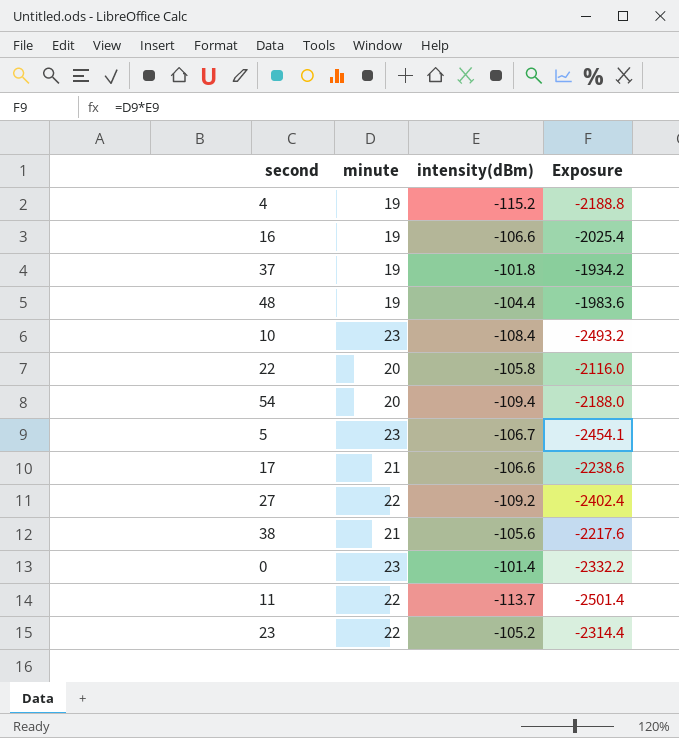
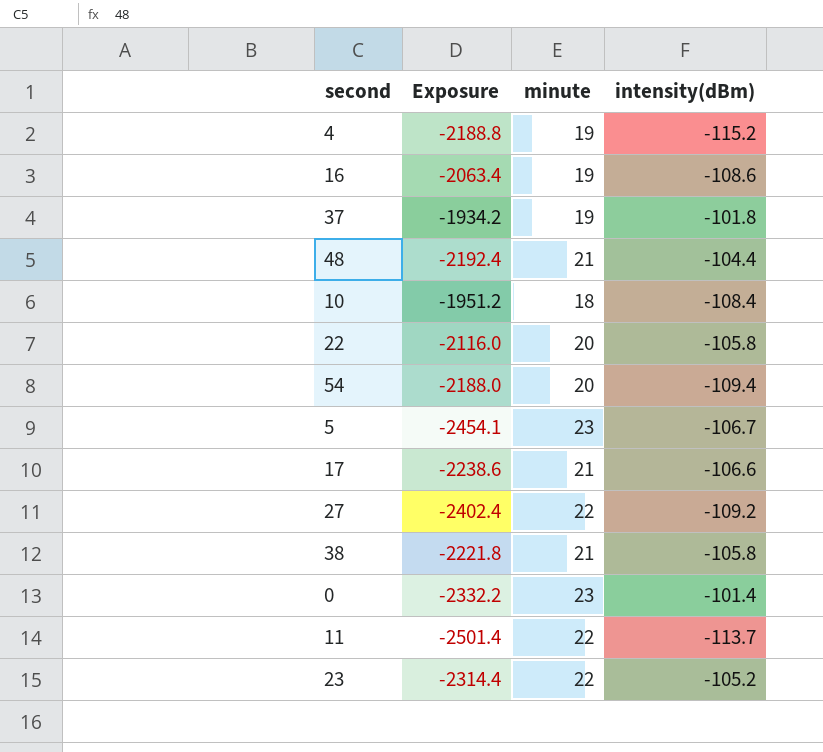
column Exposure | position: 4 -> 2
16 | Exposure: -2025.4 -> -2063.4
16 | intensity(dBm): -106.6 -> -108.6
48 | Exposure: -1983.6 -> -2192.4
48 | minute: 19 -> 21
10 | Exposure: -2493.2 -> -1951.2
10 | minute: 23 -> 18
38 | Exposure: -2217.6 -> -2221.8
38 | intensity(dBm): -105.6 -> -105.8

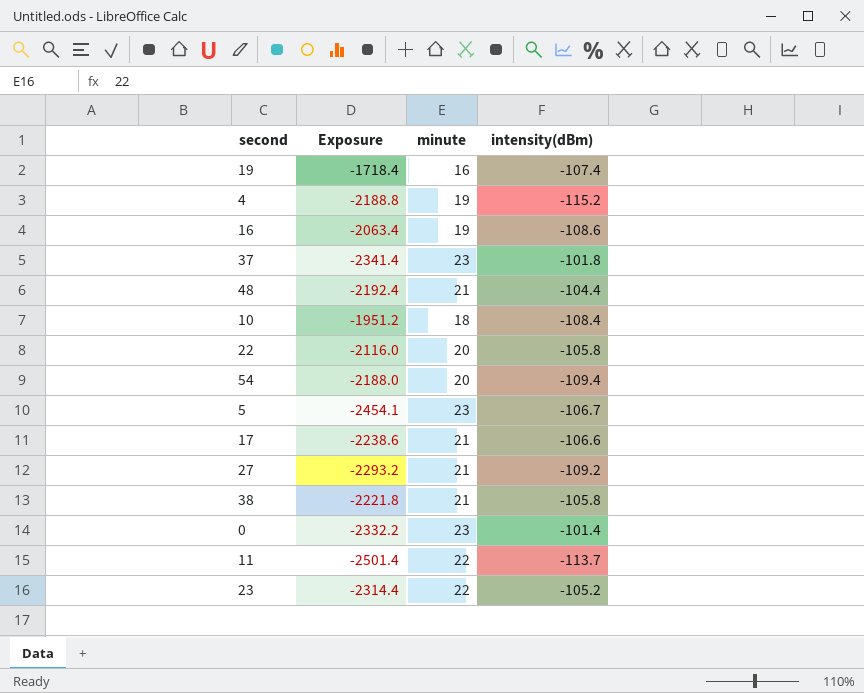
row 19: none -> -1718.4 | 16 | -107.4
37 | Exposure: -1934.2 -> -2341.4
37 | minute: 19 -> 23
27 | Exposure: -2402.4 -> -2293.2
27 | minute: 22 -> 21

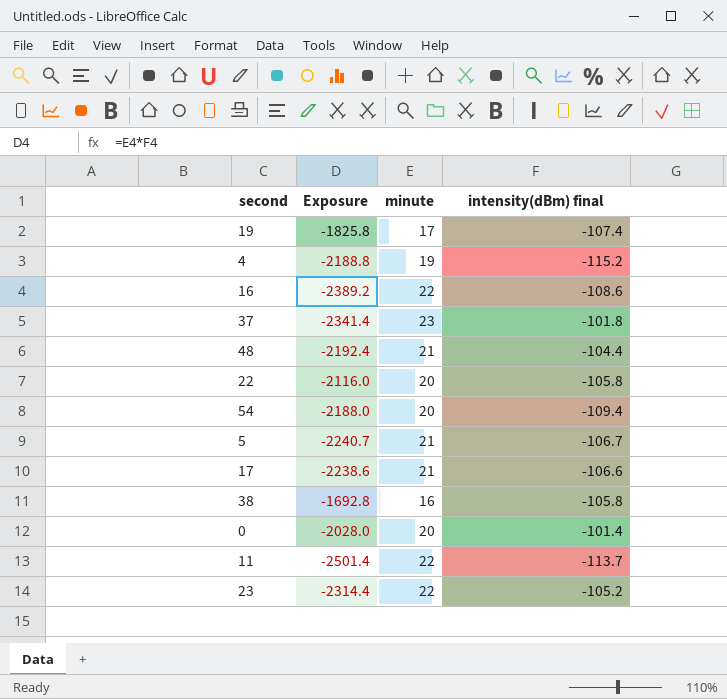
column name: intensity(dBm) -> intensity(dBm) final
row 10: -1951.2 | 18 | -108.4 -> none
row 27: -2293.2 | 21 | -109.2 -> none
19 | Exposure: -1718.4 -> -1825.8
19 | minute: 16 -> 17
16 | Exposure: -2063.4 -> -2389.2
16 | minute: 19 -> 22
5 | Exposure: -2454.1 -> -2240.7
5 | minute: 23 -> 21
38 | Exposure: -2221.8 -> -1692.8
38 | minute: 21 -> 16
0 | Exposure: -2332.2 -> -2028.0
0 | minute: 23 -> 20

